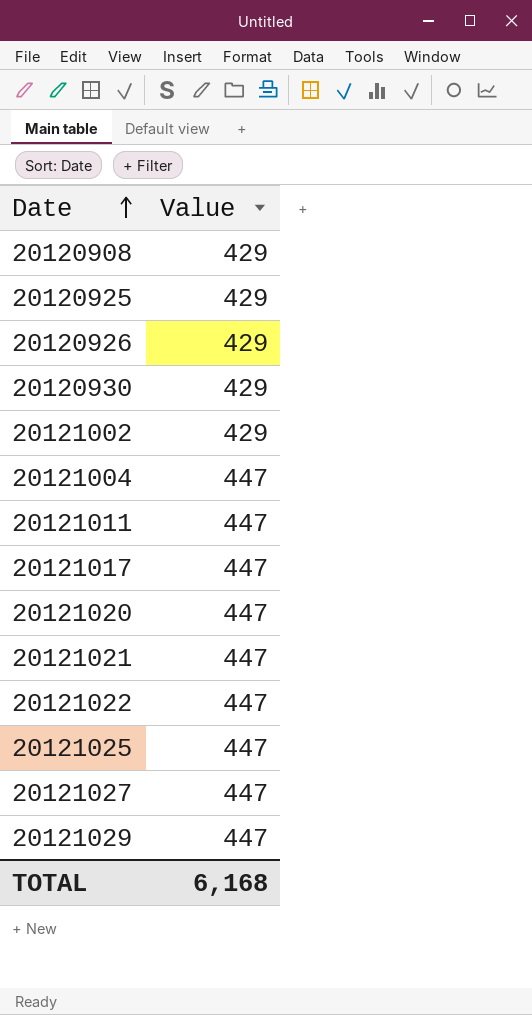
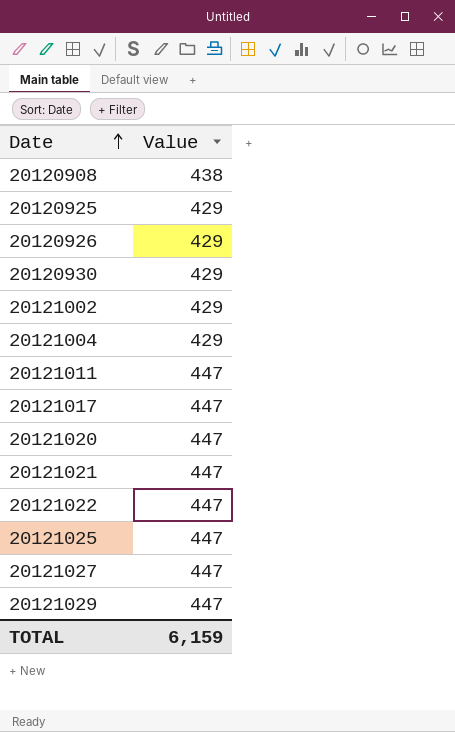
20120908 | Value: 429 -> 438
20121004 | Value: 447 -> 429
TOTAL | Value: 6,168 -> 6,159

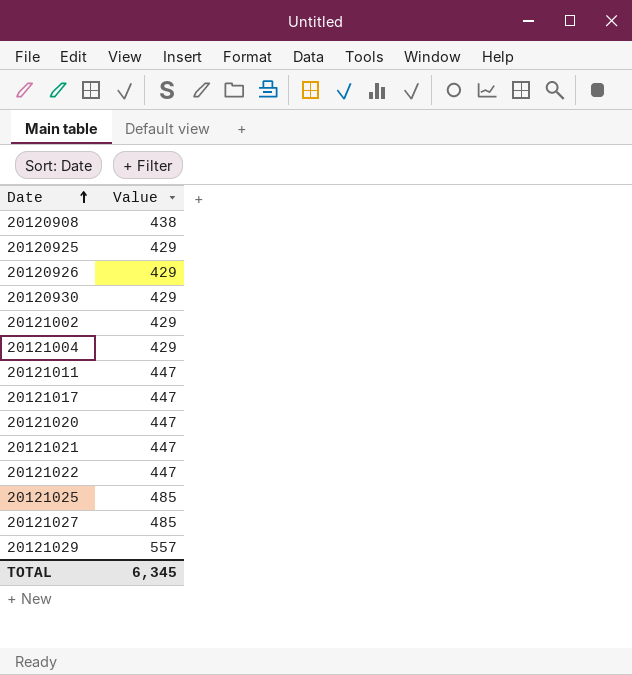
20121025 | Value: 447 -> 485
20121027 | Value: 447 -> 485
20121029 | Value: 447 -> 557
TOTAL | Value: 6,159 -> 6,345

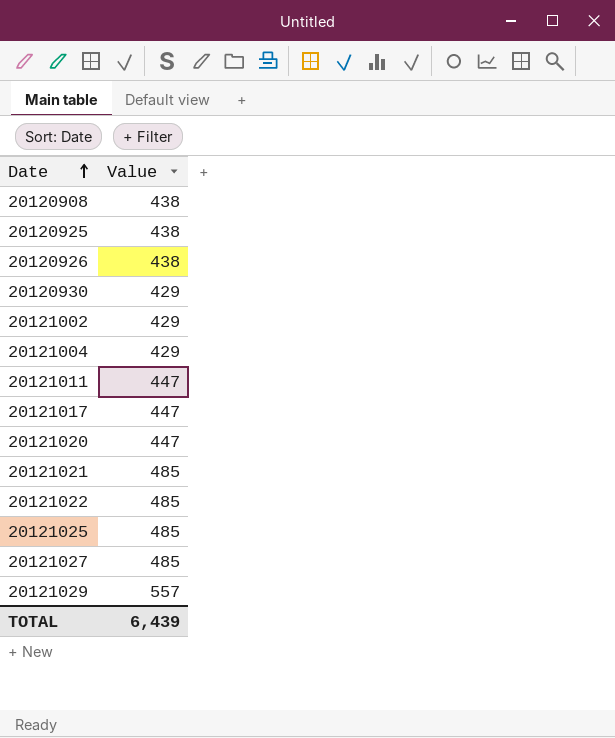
20120925 | Value: 429 -> 438
20120926 | Value: 429 -> 438
20121021 | Value: 447 -> 485
20121022 | Value: 447 -> 485
TOTAL | Value: 6,345 -> 6,439

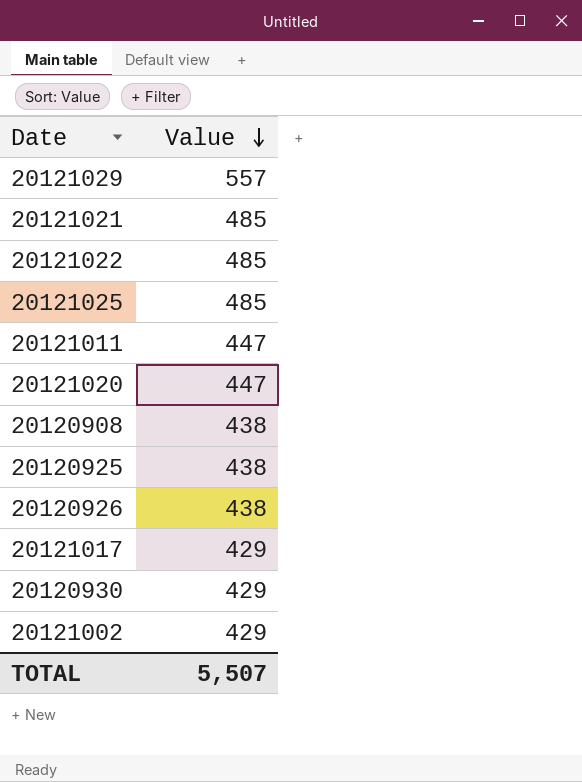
row order: Date ascending -> Value descending
row 20121004: 429 -> none
row 20121027: 485 -> none
20121017 | Value: 447 -> 429
TOTAL | Value: 6,439 -> 5,507

